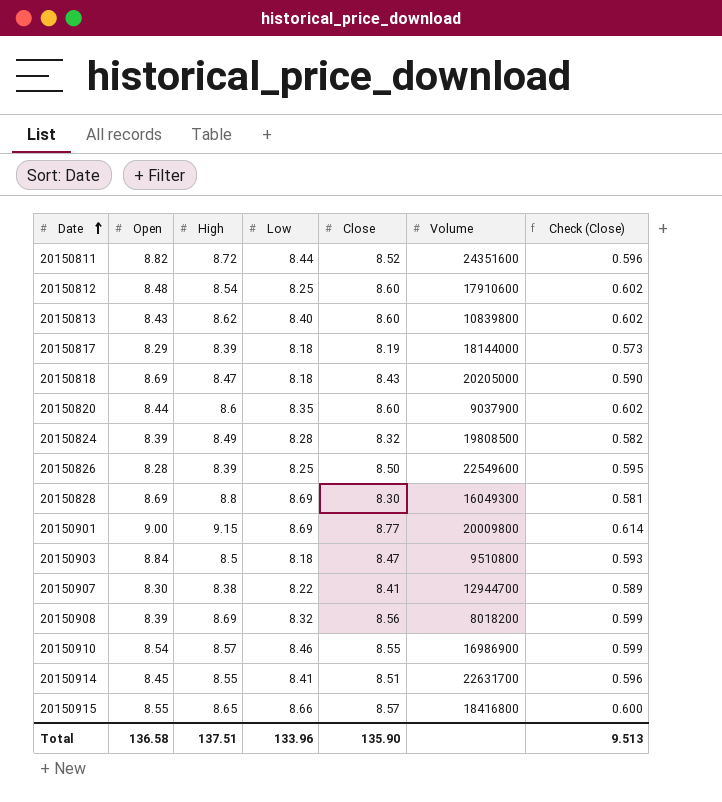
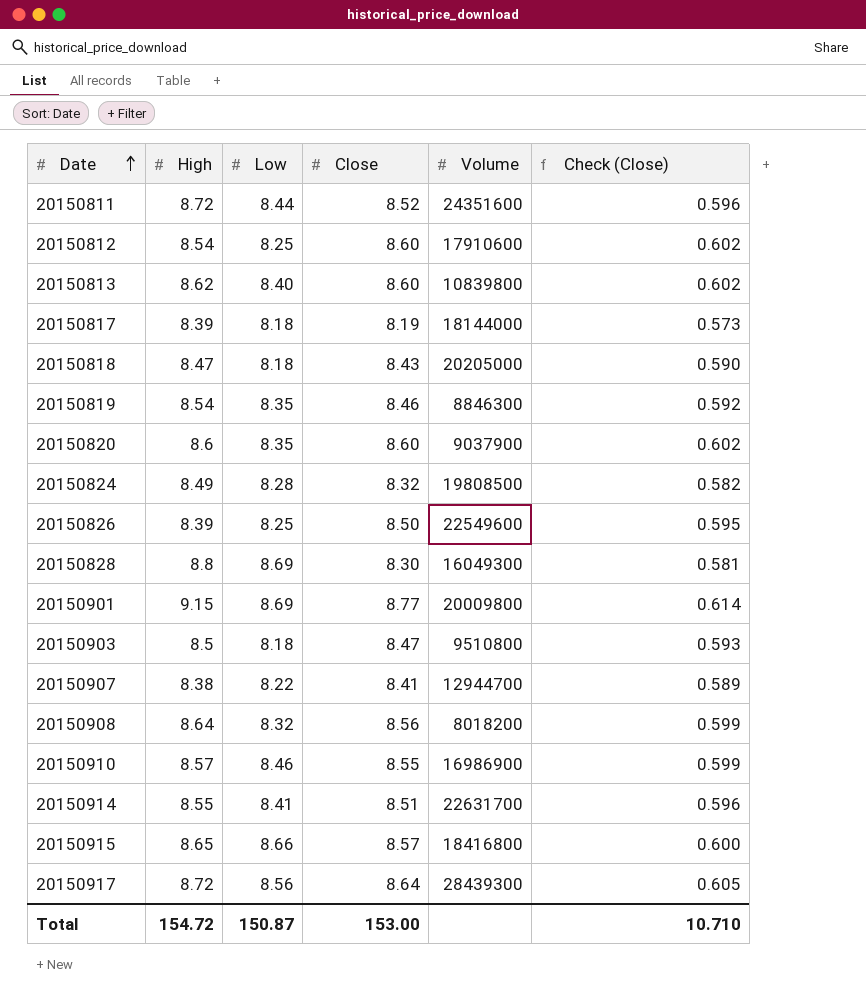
column Open | position: 2 -> none
row 20150819: none -> 8.54 | 8.35 | 8.46 | 8846300 | 0.592
20150908 | High: 8.69 -> 8.64
row 20150917: none -> 8.72 | 8.56 | 8.64 | 28439300 | 0.605
Total | High: 137.51 -> 154.72
Total | Low: 133.96 -> 150.87
Total | Close: 135.90 -> 153.00
Total | Check (Close): 9.513 -> 10.710

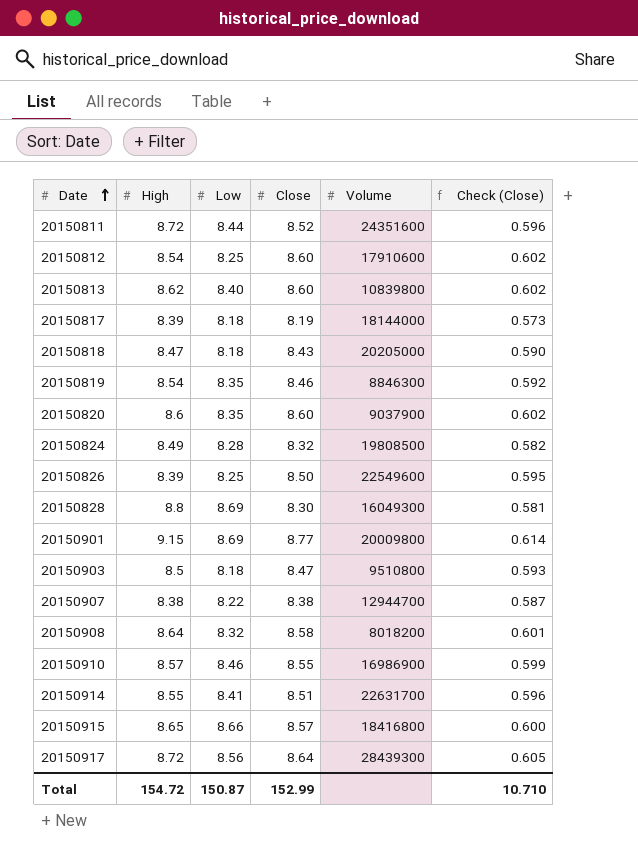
20150907 | Close: 8.41 -> 8.38
20150907 | Check (Close): 0.589 -> 0.587
20150908 | Close: 8.56 -> 8.58
20150908 | Check (Close): 0.599 -> 0.601
Total | Close: 153.00 -> 152.99

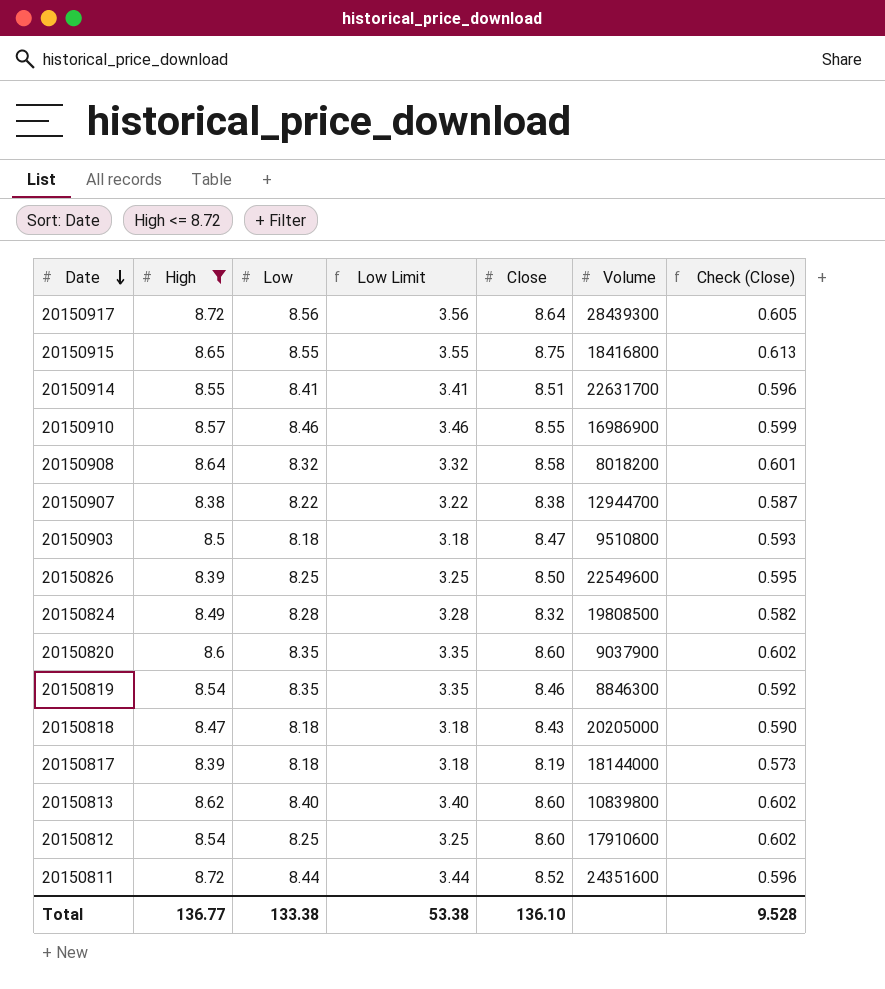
filter: none -> High <= 8.72
row order: Date ascending -> Date descending
column Low Limit | formula: none -> [Low] - 5
20150915 | Low: 8.66 -> 8.55
20150915 | Close: 8.57 -> 8.75
20150915 | Check (Close): 0.600 -> 0.613
Total | High: 154.72 -> 136.77
Total | Low: 150.87 -> 133.38
Total | Close: 152.99 -> 136.10
Total | Check (Close): 10.710 -> 9.528

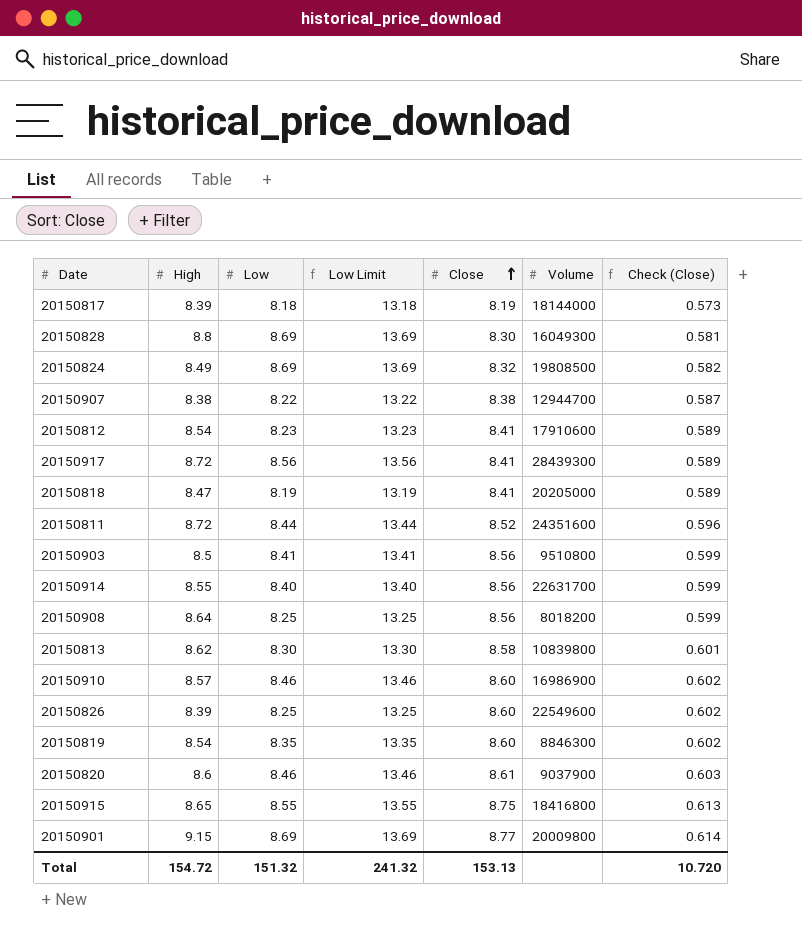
filter: High <= 8.72 -> none
row order: Date descending -> Close ascending
column Low Limit | formula: [Low] - 5 -> [Low] + 5
20150824 | Low: 8.28 -> 8.69
20150812 | Low: 8.25 -> 8.23
20150812 | Close: 8.60 -> 8.41
20150812 | Check (Close): 0.602 -> 0.589
20150917 | Close: 8.64 -> 8.41
20150917 | Check (Close): 0.605 -> 0.589
20150818 | Low: 8.18 -> 8.19
20150818 | Close: 8.43 -> 8.41
20150818 | Check (Close): 0.590 -> 0.589
20150903 | Low: 8.18 -> 8.41
20150903 | Close: 8.47 -> 8.56
20150903 | Check (Close): 0.593 -> 0.599
20150914 | Low: 8.41 -> 8.40
20150914 | Close: 8.51 -> 8.56
20150914 | Check (Close): 0.596 -> 0.599
20150908 | Low: 8.32 -> 8.25
20150908 | Close: 8.58 -> 8.56
20150908 | Check (Close): 0.601 -> 0.599
20150813 | Low: 8.40 -> 8.30
20150813 | Close: 8.60 -> 8.58
20150813 | Check (Close): 0.602 -> 0.601
20150910 | Close: 8.55 -> 8.60
20150910 | Check (Close): 0.599 -> 0.602
20150826 | Close: 8.50 -> 8.60
20150826 | Check (Close): 0.595 -> 0.602
20150819 | Close: 8.46 -> 8.60
20150819 | Check (Close): 0.592 -> 0.602
20150820 | Low: 8.35 -> 8.46
20150820 | Close: 8.60 -> 8.61
20150820 | Check (Close): 0.602 -> 0.603
Total | High: 136.77 -> 154.72
Total | Low: 133.38 -> 151.32
Total | Low Limit: 53.38 -> 241.32
Total | Close: 136.10 -> 153.13
Total | Check (Close): 9.528 -> 10.720

